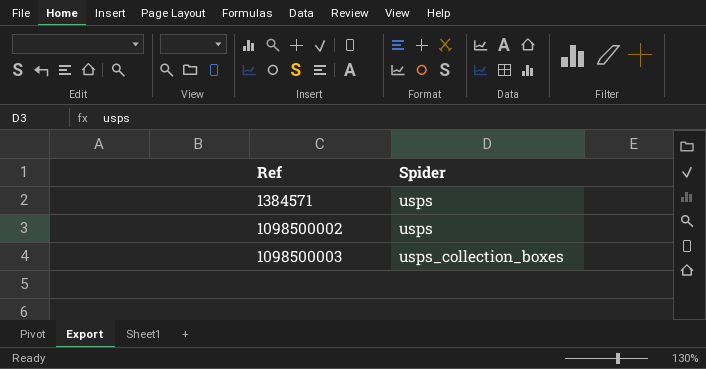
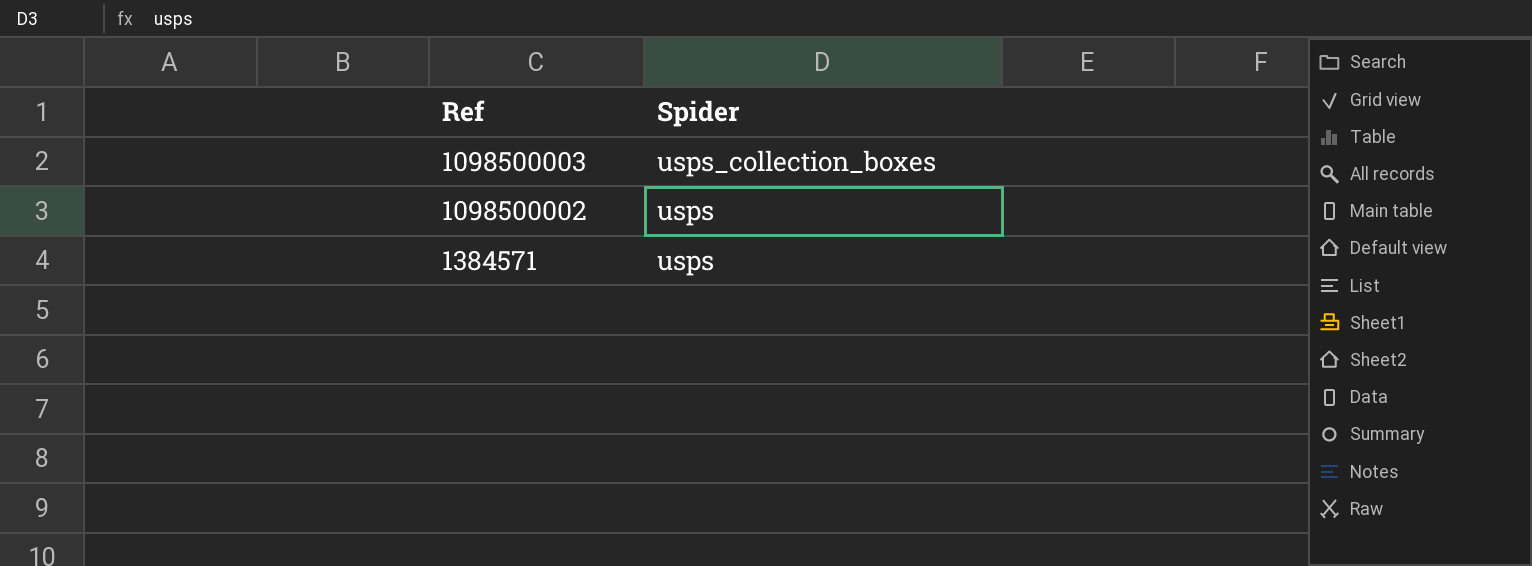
row order: Ref ascending -> Ref descending

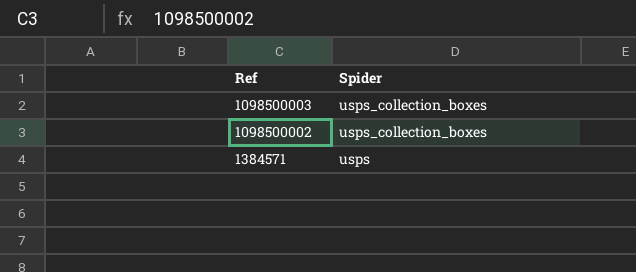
1098500002 | Spider: usps -> usps_collection_boxes

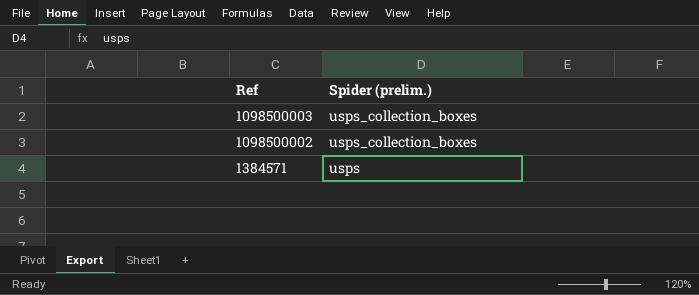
column name: Spider -> Spider (prelim.)

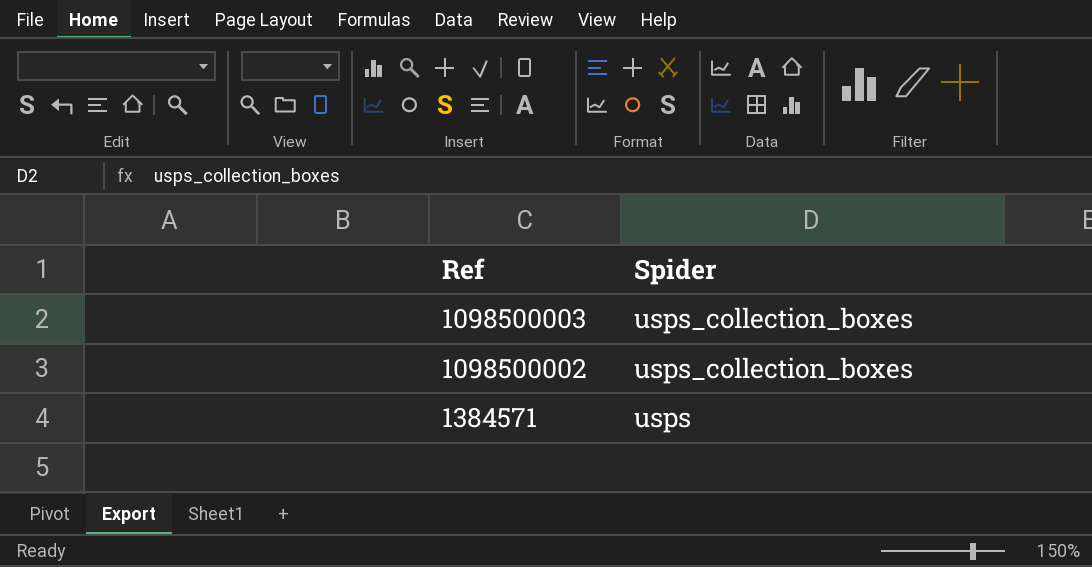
column name: Spider (prelim.) -> Spider

